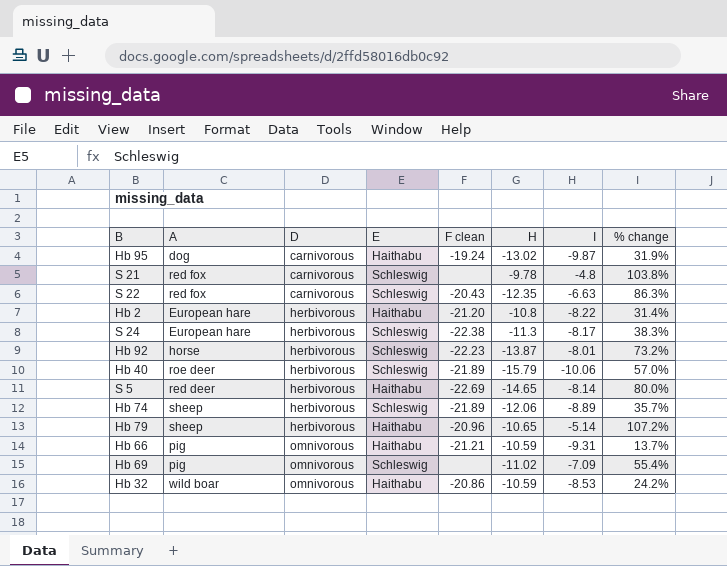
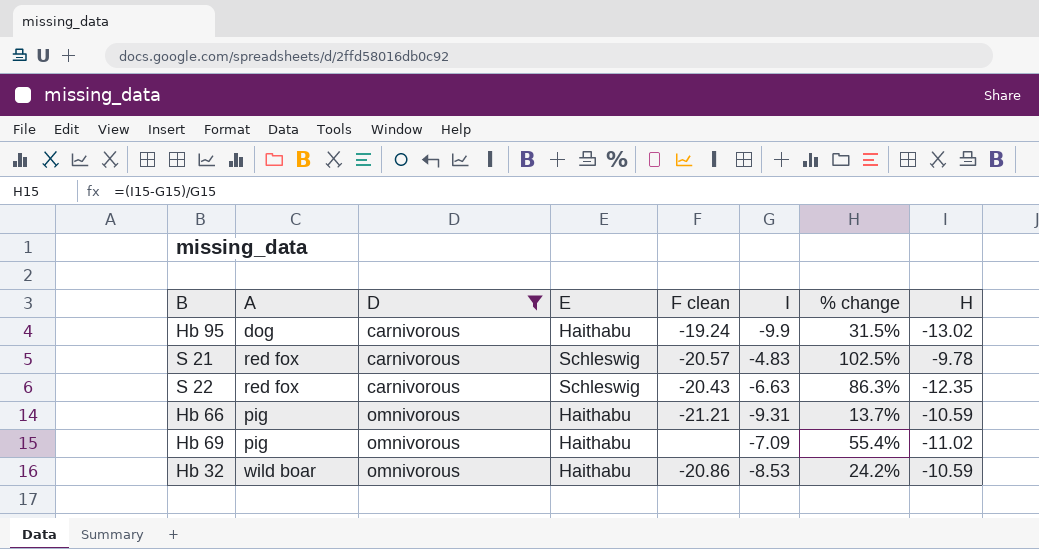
filter: none -> D != herbivorous
column H | position: 6 -> 8
Hb 95 | I: -9.87 -> -9.9
Hb 95 | % change: 31.9% -> 31.5%
S 21 | F clean: none -> -20.57
S 21 | I: -4.8 -> -4.83
S 21 | % change: 103.8% -> 102.5%
Hb 69 | E: Schleswig -> Haithabu

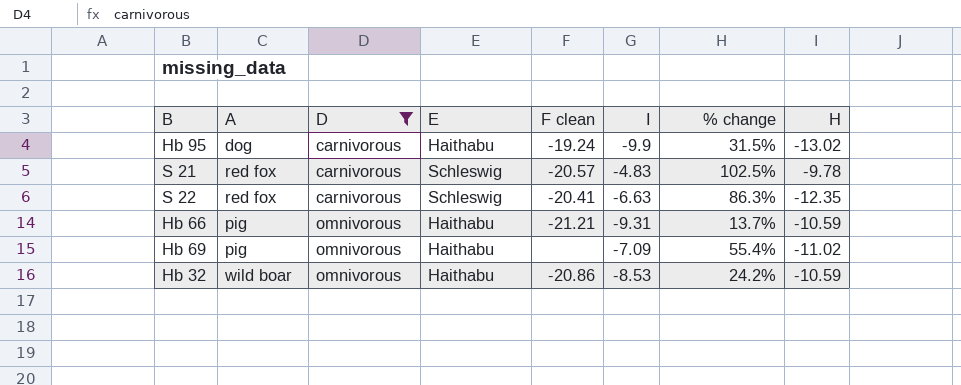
S 22 | F clean: -20.43 -> -20.41

